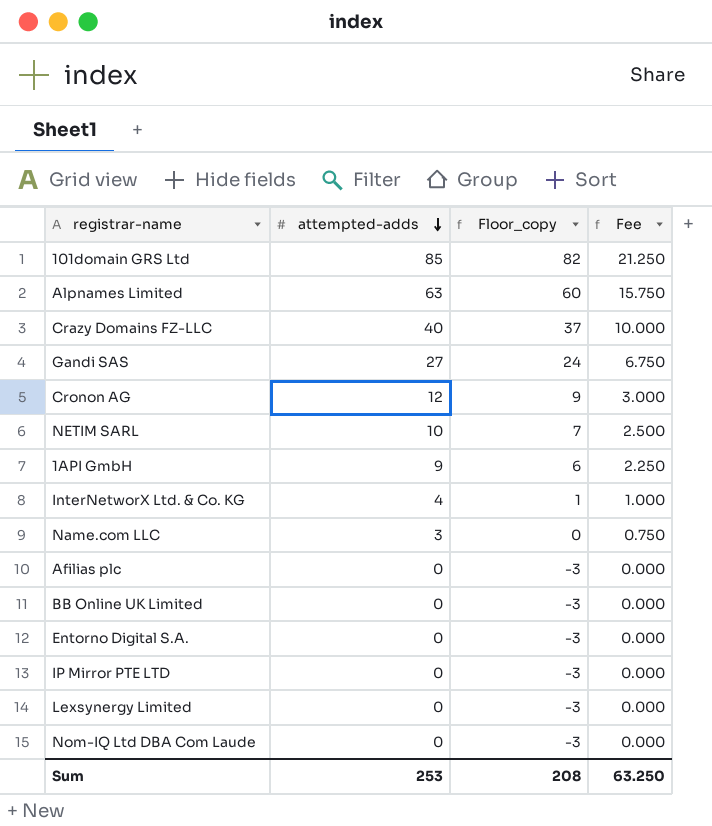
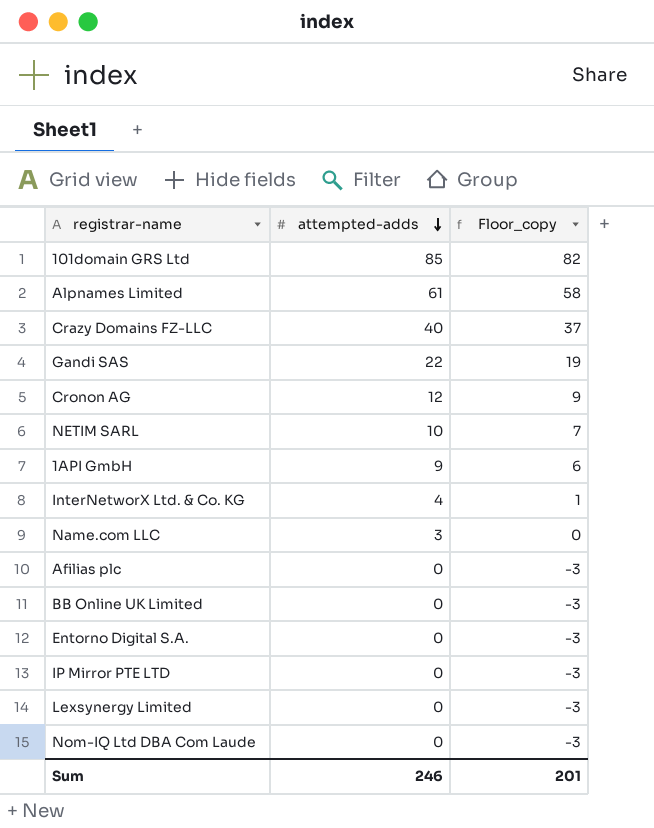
column Fee | formula: [attempted-adds] * 0.25 -> none
Alpnames Limited | attempted-adds: 63 -> 61
Alpnames Limited | Floor_copy: 60 -> 58
Gandi SAS | attempted-adds: 27 -> 22
Gandi SAS | Floor_copy: 24 -> 19
Sum | attempted-adds: 253 -> 246
Sum | Floor_copy: 208 -> 201

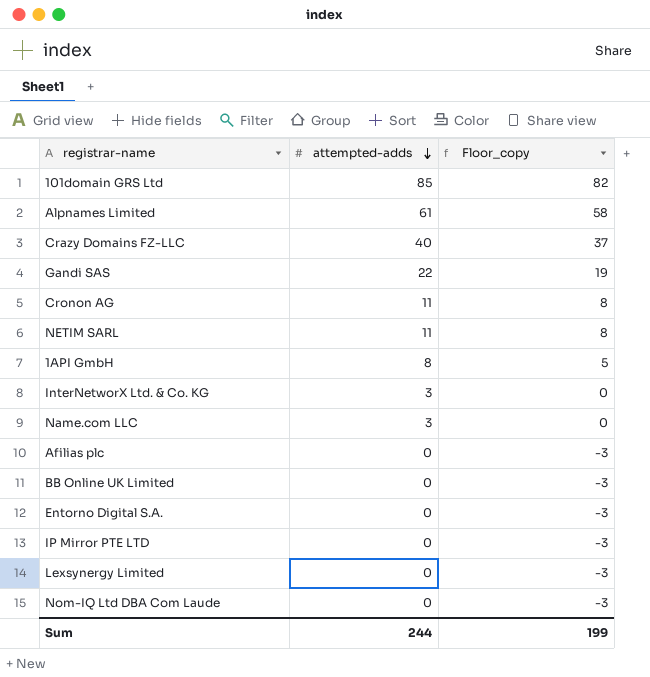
Cronon AG | attempted-adds: 12 -> 11
Cronon AG | Floor_copy: 9 -> 8
NETIM SARL | attempted-adds: 10 -> 11
NETIM SARL | Floor_copy: 7 -> 8
1API GmbH | attempted-adds: 9 -> 8
1API GmbH | Floor_copy: 6 -> 5
InterNetworX Ltd. & Co. KG | attempted-adds: 4 -> 3
InterNetworX Ltd. & Co. KG | Floor_copy: 1 -> 0
Sum | attempted-adds: 246 -> 244
Sum | Floor_copy: 201 -> 199

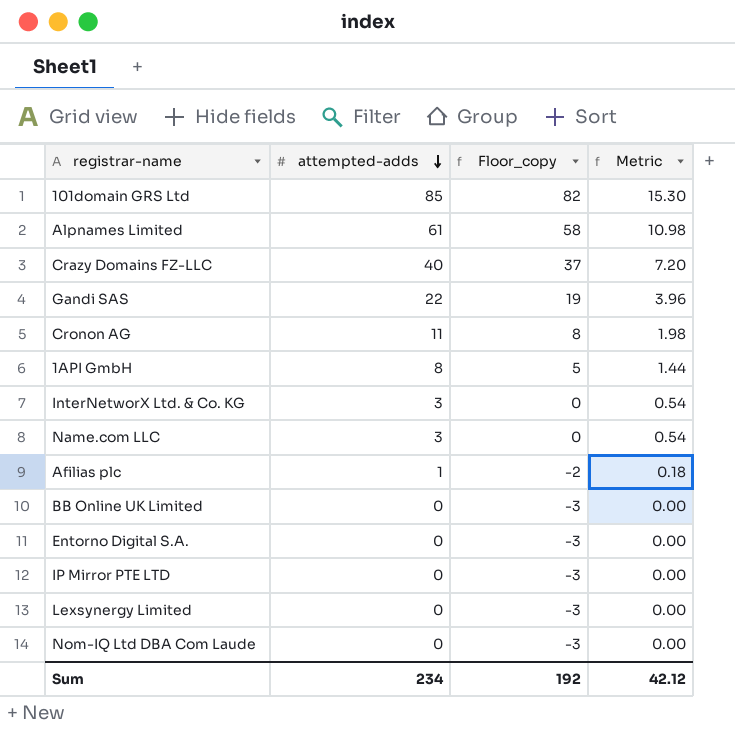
column Metric | formula: none -> [attempted-adds] * 0.18
row NETIM SARL: 11 | 8 -> none
Afilias plc | attempted-adds: 0 -> 1
Afilias plc | Floor_copy: -3 -> -2
Sum | attempted-adds: 244 -> 234
Sum | Floor_copy: 199 -> 192

